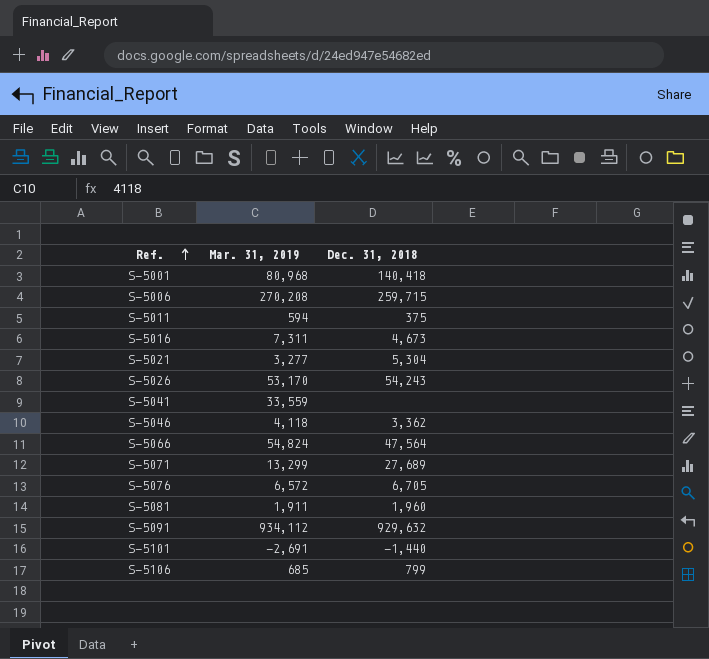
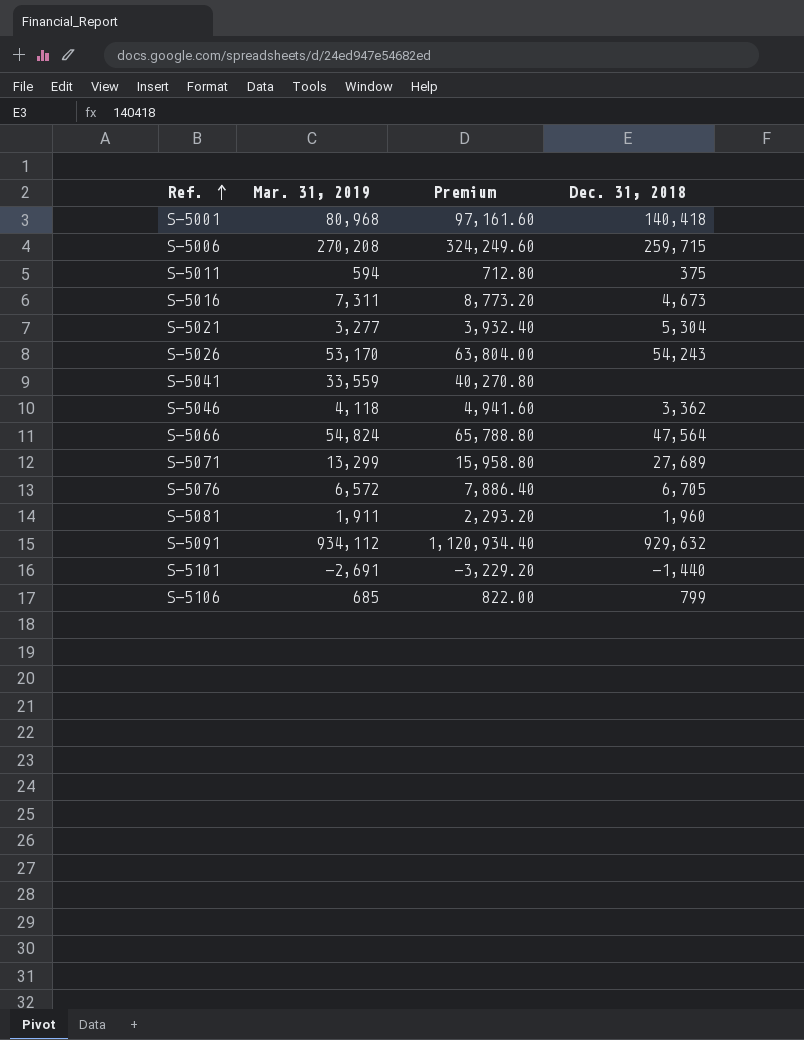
column Premium | formula: none -> [Mar. 31, 2019] * 1.2

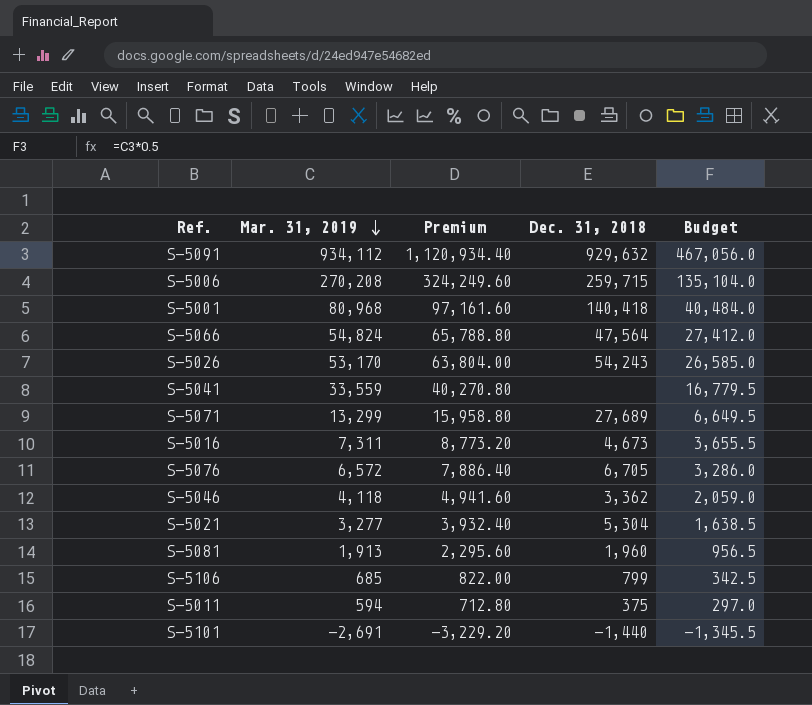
row order: Ref. ascending -> Mar. 31, 2019 descending
column Budget | formula: none -> [Mar. 31, 2019] * 0.5
S-5081 | Mar. 31, 2019: 1,911 -> 1,913
S-5081 | Premium: 2,293.20 -> 2,295.60

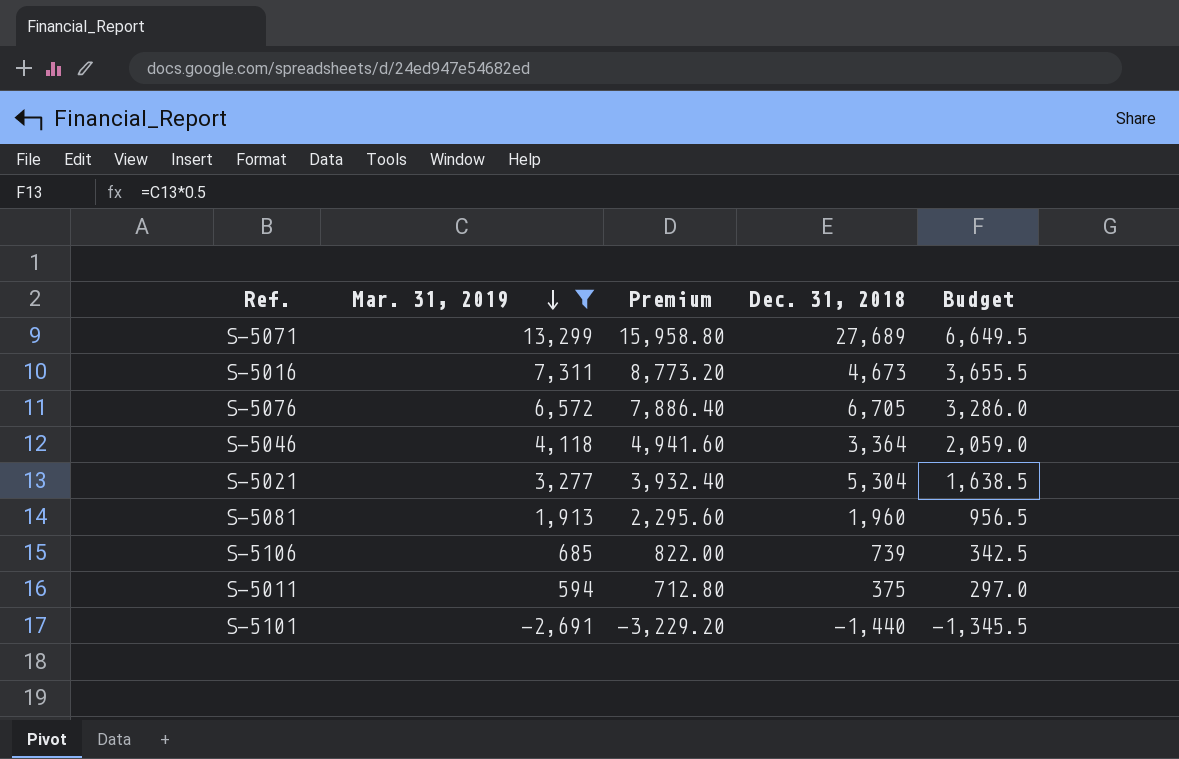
filter: none -> Mar. 31, 2019 <= 13,299
S-5046 | Dec. 31, 2018: 3,362 -> 3,364
S-5106 | Dec. 31, 2018: 799 -> 739

